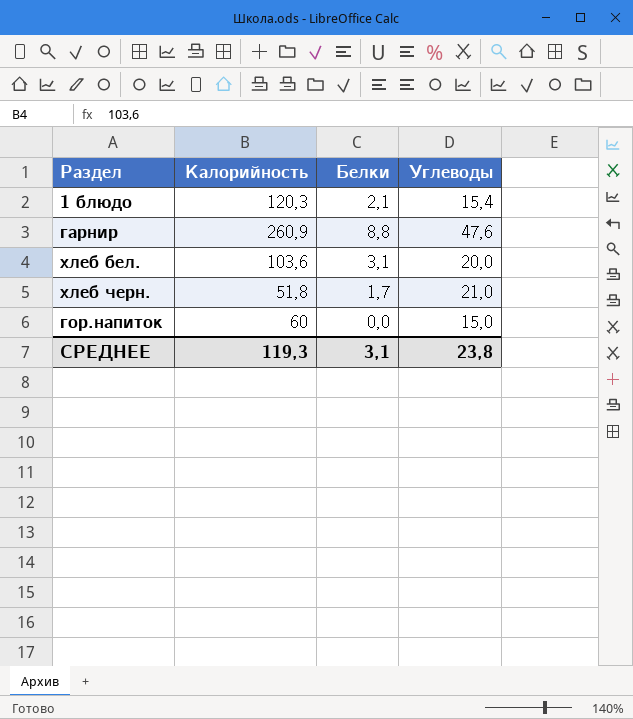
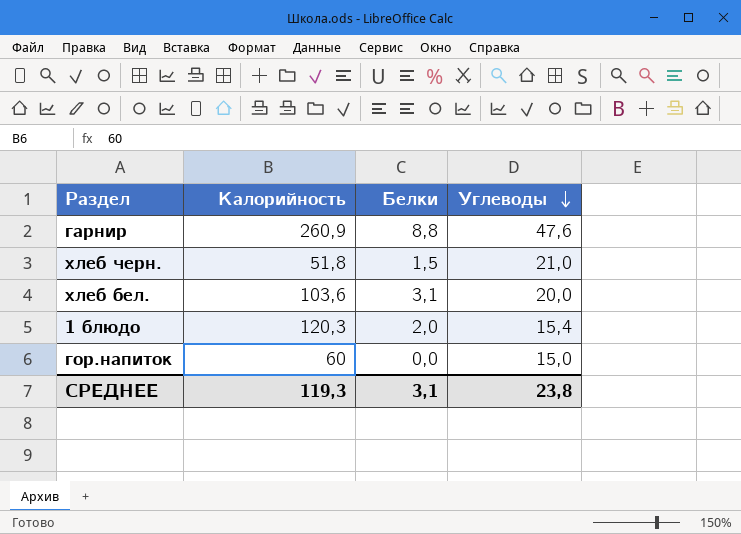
row order: none -> Углеводы descending
хлеб черн. | Белки: 1,7 -> 1,5
1 блюдо | Белки: 2,1 -> 2,0

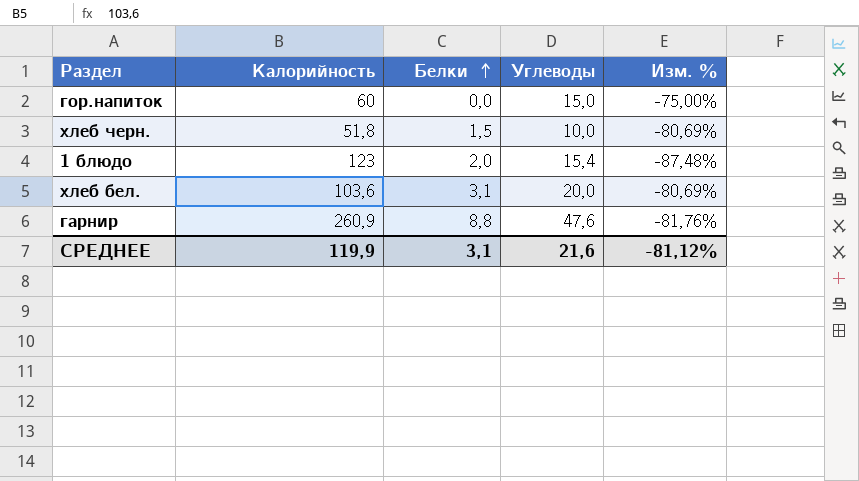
row order: Углеводы descending -> Белки ascending
column Изм. % | formula: none -> ([Углеводы] - [Калорийность]) / [Калорийность]
хлеб черн. | Углеводы: 21,0 -> 10,0
1 блюдо | Калорийность: 120,3 -> 123
СРЕДНЕЕ | Калорийность: 119,3 -> 119,9
СРЕДНЕЕ | Углеводы: 23,8 -> 21,6

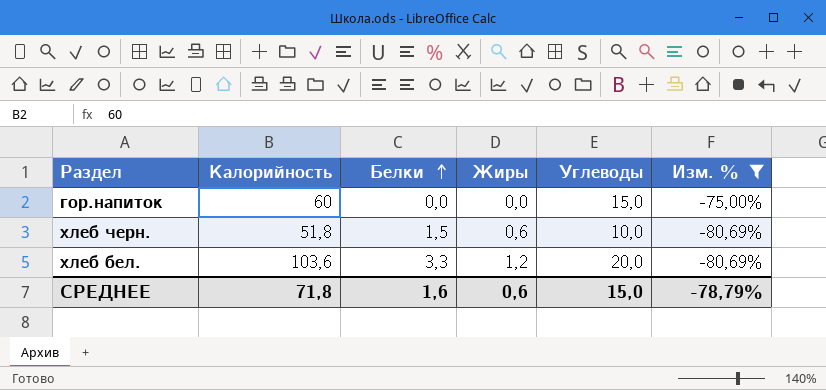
filter: none -> Изм. % >= -80,69%
column Жиры | position: none -> 4
хлеб бел. | Белки: 3,1 -> 3,3
СРЕДНЕЕ | Калорийность: 119,9 -> 71,8
СРЕДНЕЕ | Белки: 3,1 -> 1,6
СРЕДНЕЕ | Углеводы: 21,6 -> 15,0
СРЕДНЕЕ | Изм. %: -81,12% -> -78,79%

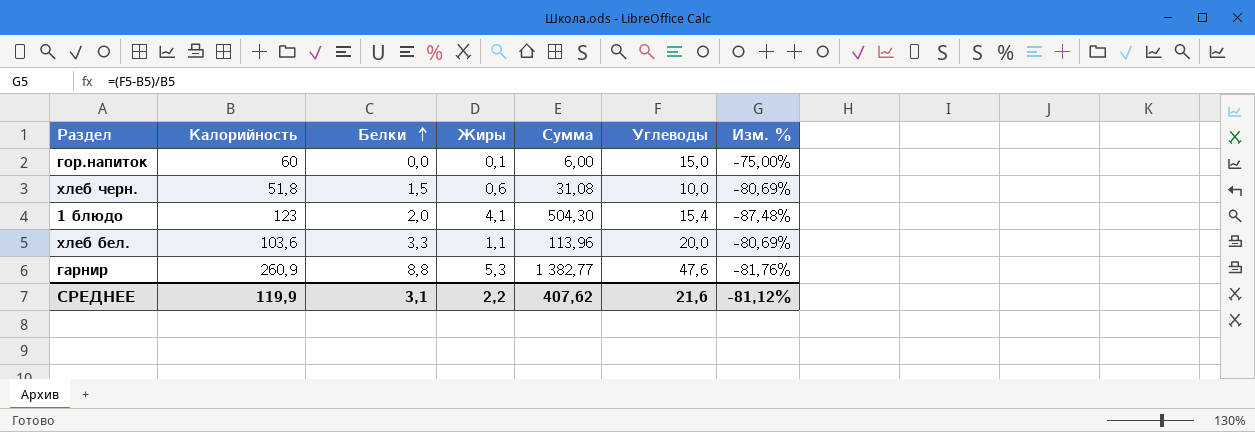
filter: Изм. % >= -80,69% -> none
column Сумма | formula: none -> [Калорийность] * [Жиры]
гор.напиток | Жиры: 0,0 -> 0,1
хлеб бел. | Жиры: 1,2 -> 1,1
СРЕДНЕЕ | Калорийность: 71,8 -> 119,9
СРЕДНЕЕ | Белки: 1,6 -> 3,1
СРЕДНЕЕ | Жиры: 0,6 -> 2,2
СРЕДНЕЕ | Углеводы: 15,0 -> 21,6
СРЕДНЕЕ | Изм. %: -78,79% -> -81,12%

